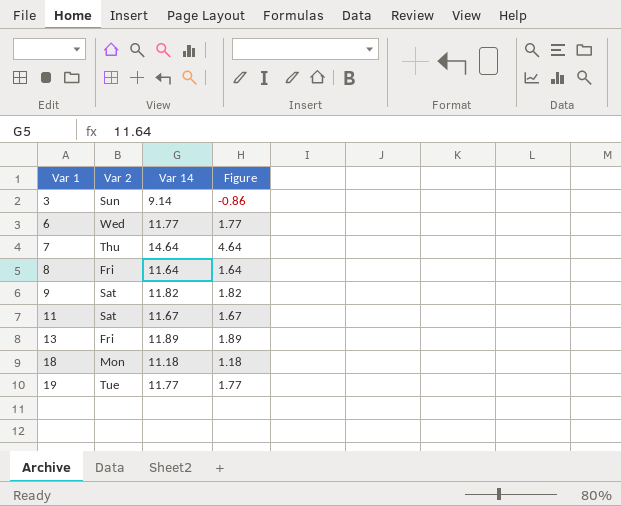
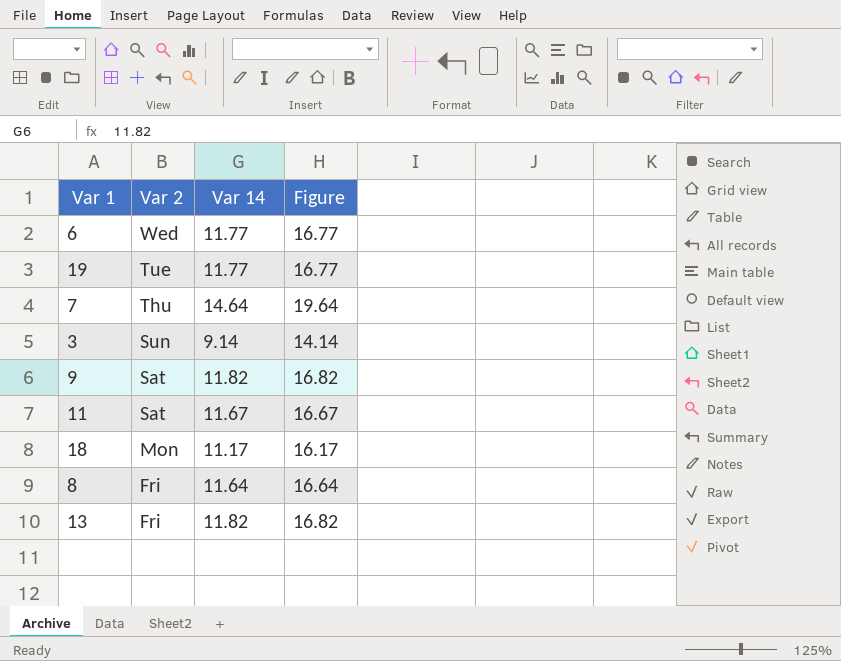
row order: Var 1 ascending -> Var 2 descending
column Figure | formula: [Var 14] - 10 -> [Var 14] + 5
18 | Var 14: 11.18 -> 11.17
13 | Var 14: 11.89 -> 11.82

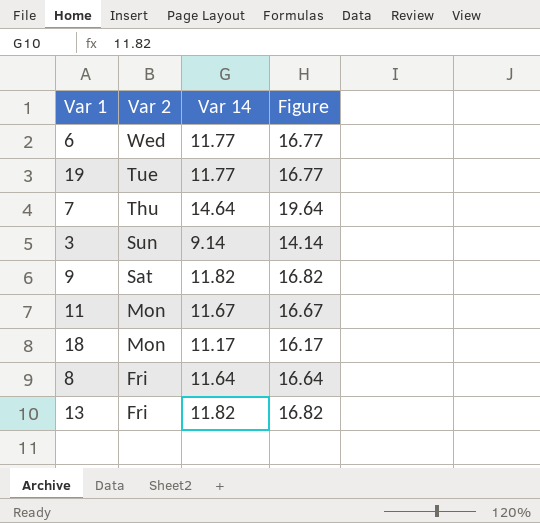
11 | Var 2: Sat -> Mon

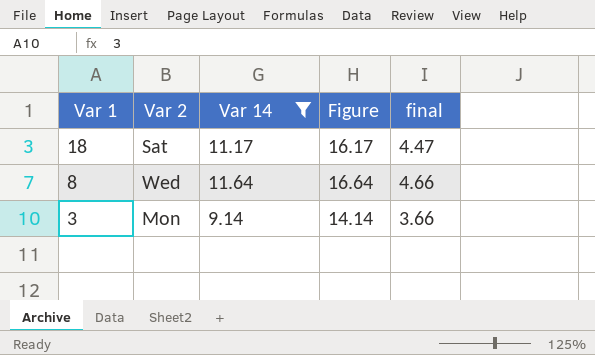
filter: none -> Var 14 <= 11.64
row order: Var 2 descending -> Var 1 descending
column final | formula: none -> [Var 14] * 0.4
18 | Var 2: Mon -> Sat
8 | Var 2: Fri -> Wed
3 | Var 2: Sun -> Mon

